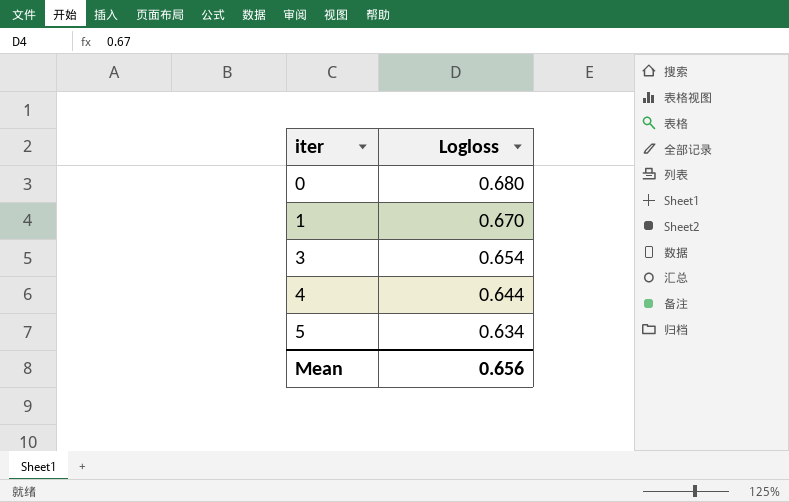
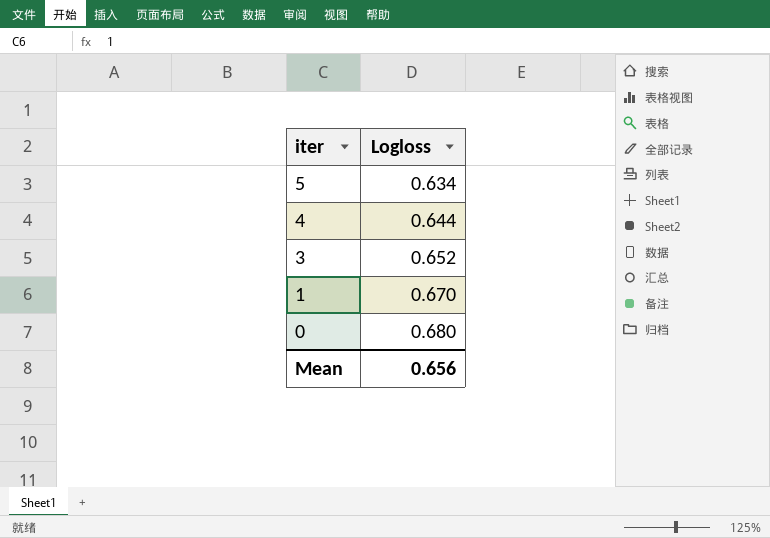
row order: iter ascending -> iter descending
3 | Logloss: 0.654 -> 0.652

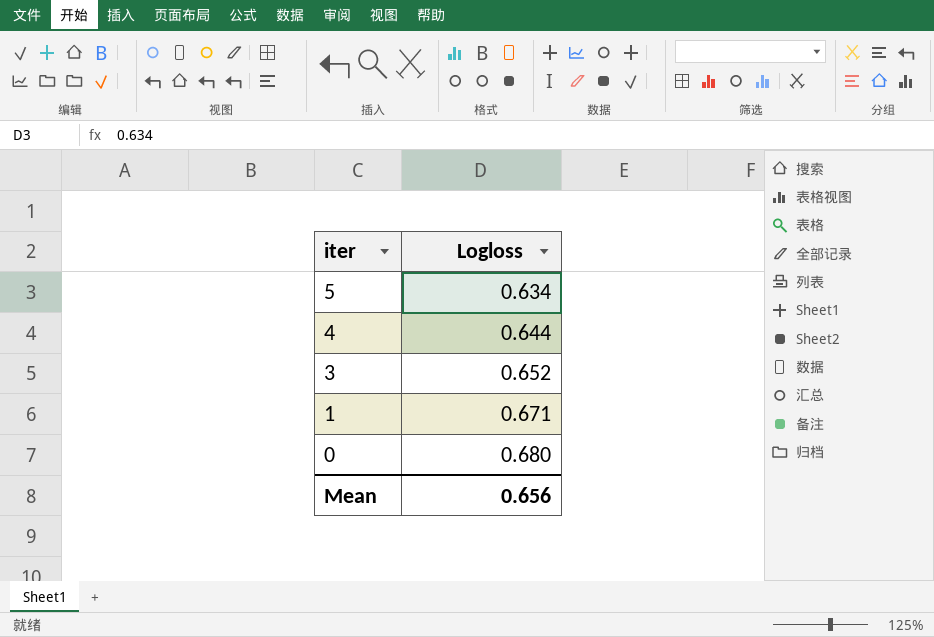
1 | Logloss: 0.670 -> 0.671

